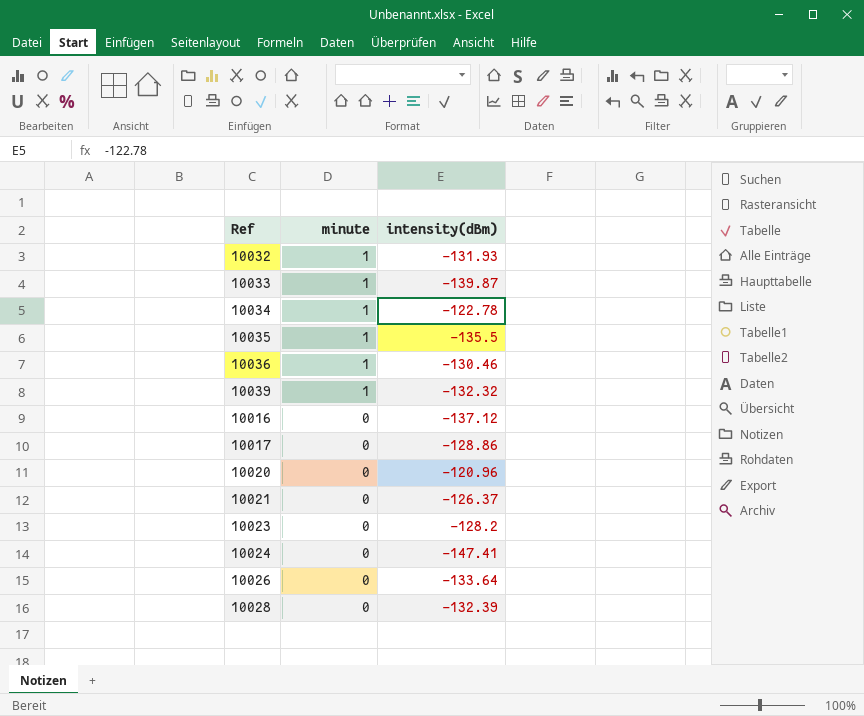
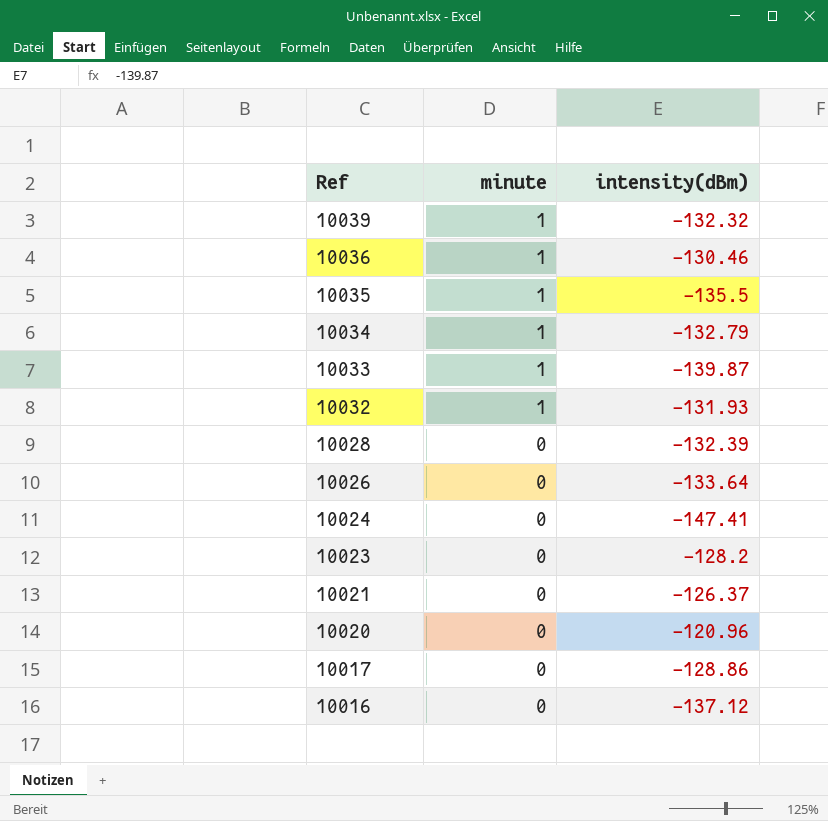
row order: minute descending -> Ref descending
10034 | intensity(dBm): -122.78 -> -132.79

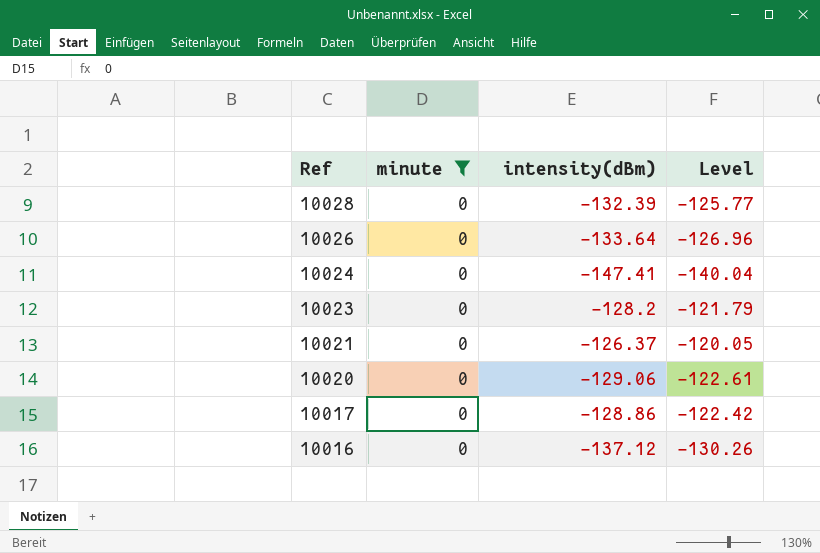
filter: none -> minute = 0
column Level | formula: none -> [intensity(dBm)] * 0.95
10020 | intensity(dBm): -120.96 -> -129.06

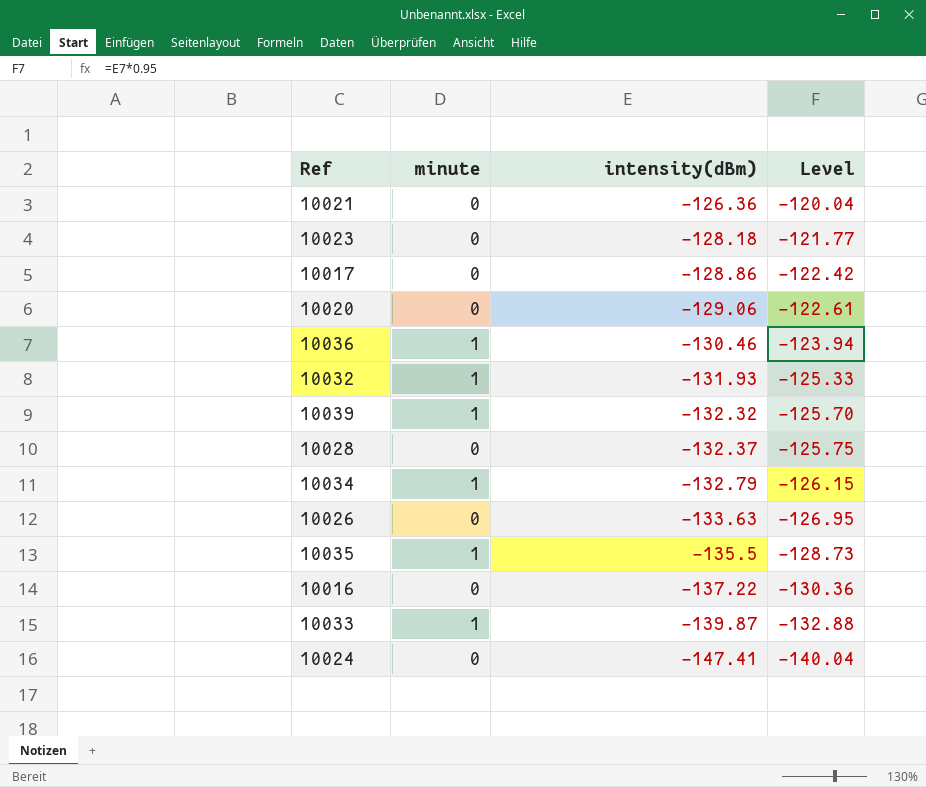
filter: minute = 0 -> none
row order: Ref descending -> intensity(dBm) descending
10021 | intensity(dBm): -126.37 -> -126.36
10021 | Level: -120.05 -> -120.04
10023 | intensity(dBm): -128.2 -> -128.18
10023 | Level: -121.79 -> -121.77
10028 | intensity(dBm): -132.39 -> -132.37
10028 | Level: -125.77 -> -125.75
10026 | intensity(dBm): -133.64 -> -133.63
10026 | Level: -126.96 -> -126.95
10016 | intensity(dBm): -137.12 -> -137.22
10016 | Level: -130.26 -> -130.36

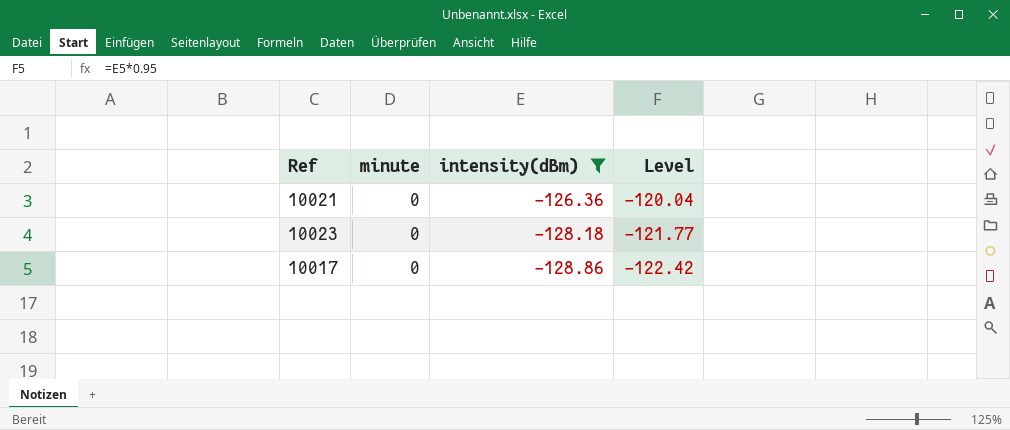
filter: none -> intensity(dBm) >= -128.86

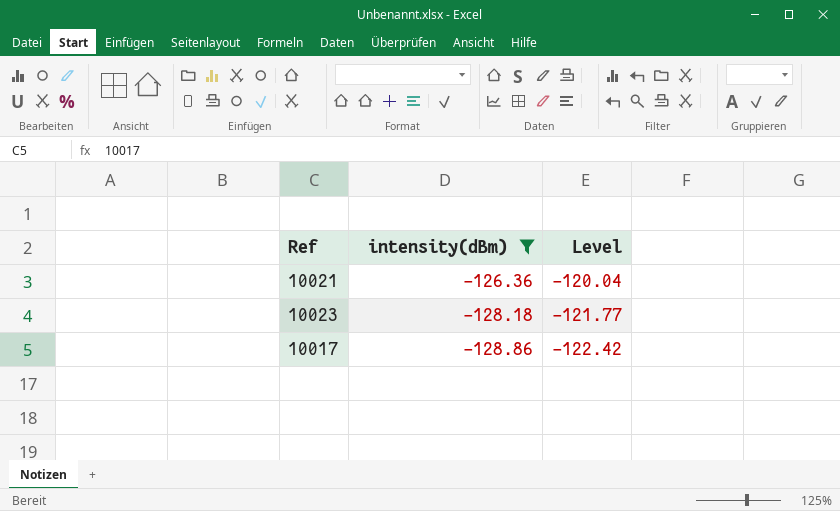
column minute | position: 2 -> none

